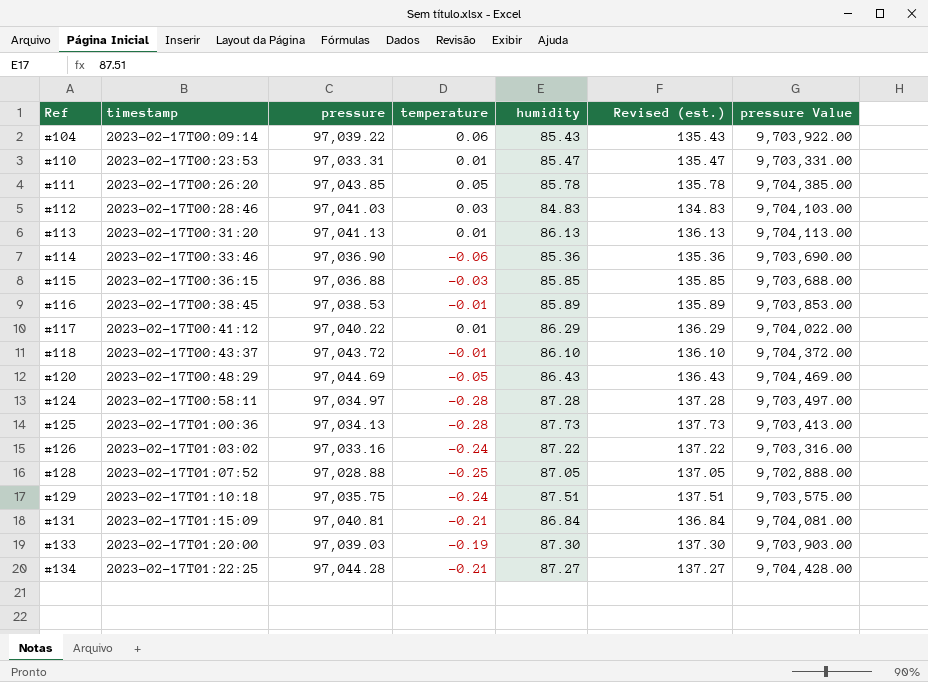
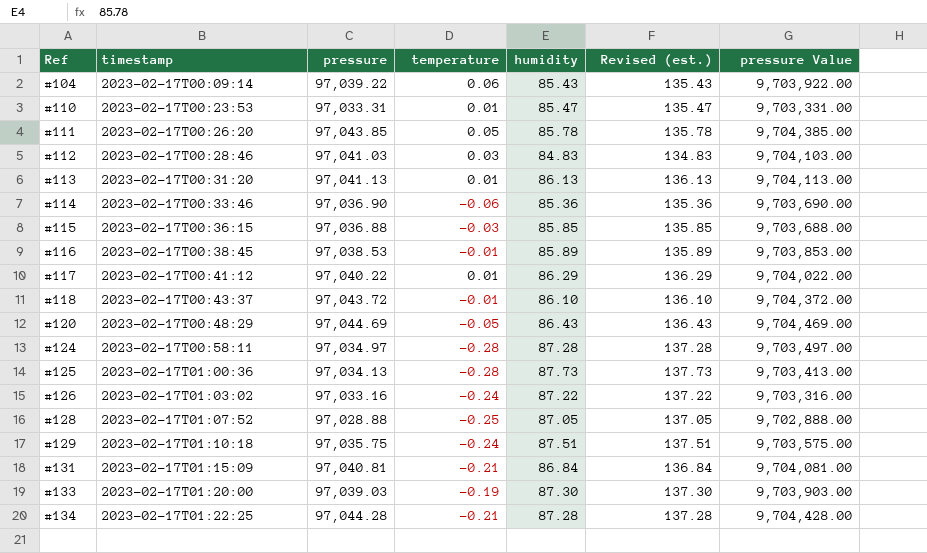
#134 | humidity: 87.27 -> 87.28
#134 | Revised (est.): 137.27 -> 137.28

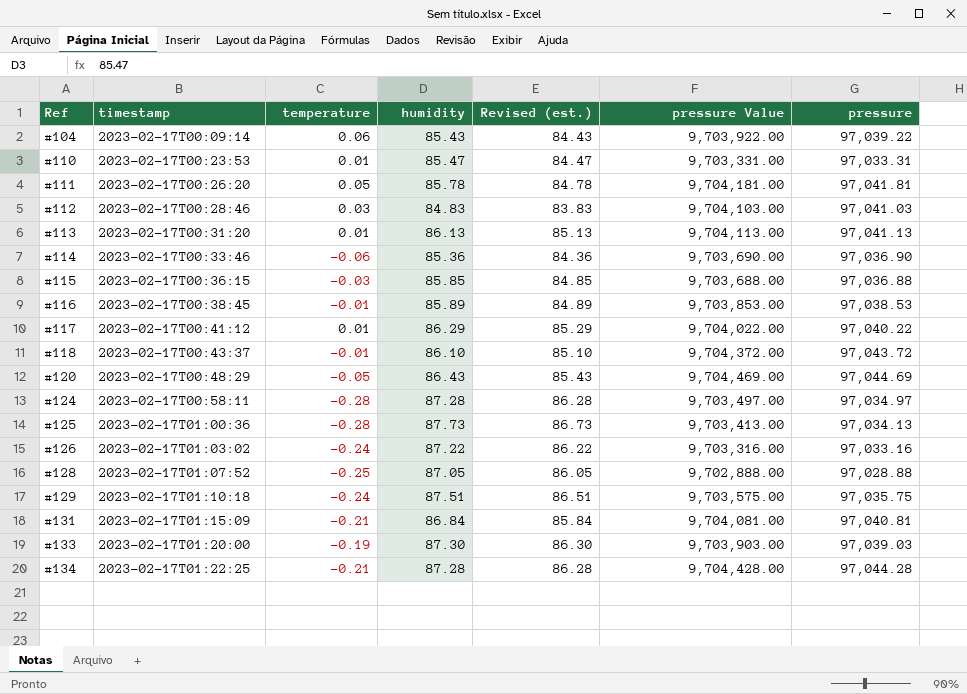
column Revised (est.) | formula: [humidity] + 50 -> [humidity] - 1
column pressure | position: 3 -> 7
#111 | pressure Value: 9,704,385.00 -> 9,704,181.00
#111 | pressure: 97,043.85 -> 97,041.81

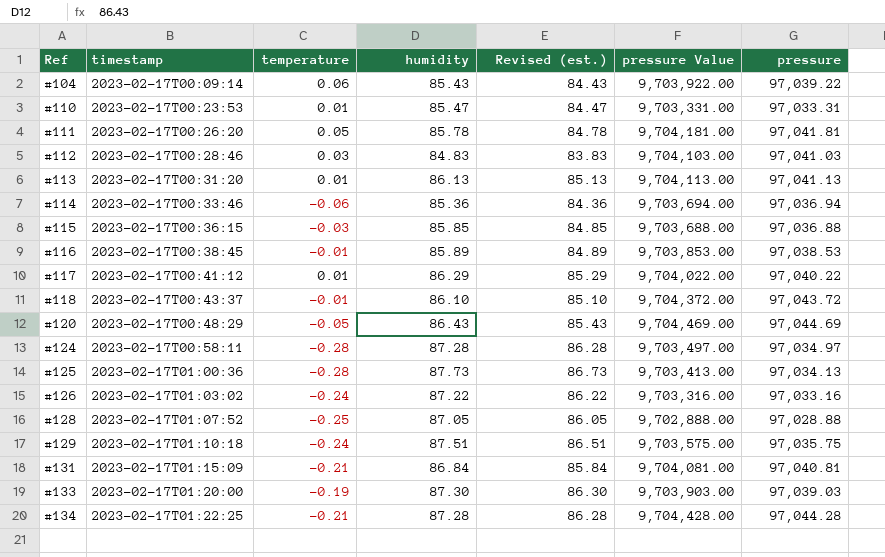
#114 | pressure Value: 9,703,690.00 -> 9,703,694.00
#114 | pressure: 97,036.90 -> 97,036.94

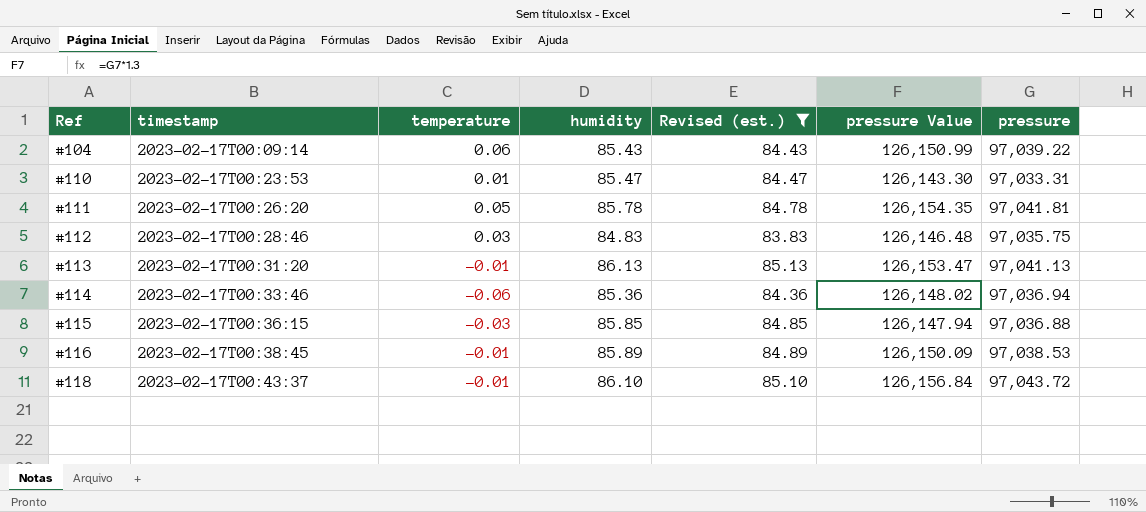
filter: none -> Revised (est.) <= 85.13
column pressure Value | formula: [pressure] * 100 -> [pressure] * 1.3
#112 | pressure: 97,041.03 -> 97,035.75
#113 | temperature: 0.01 -> -0.01

